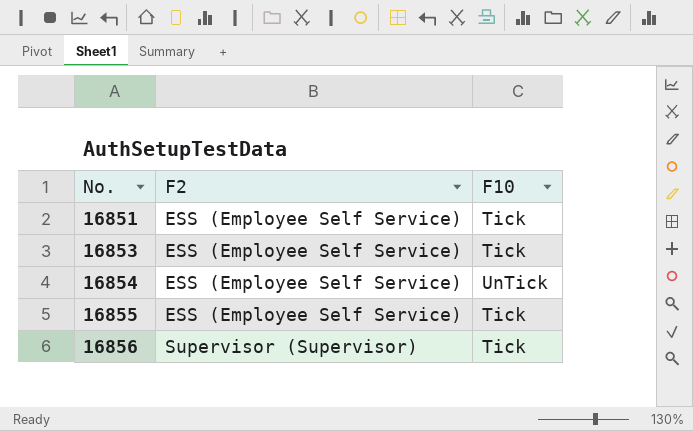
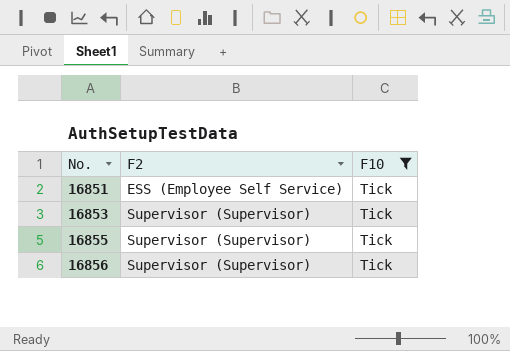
filter: none -> F10 = Tick
16853 | F2: ESS (Employee Self Service) -> Supervisor (Supervisor)
16855 | F2: ESS (Employee Self Service) -> Supervisor (Supervisor)

